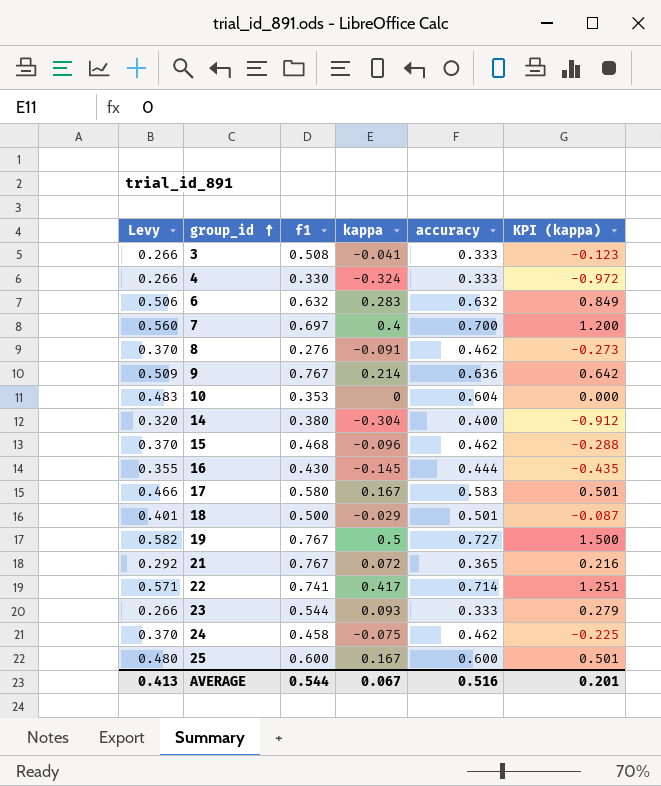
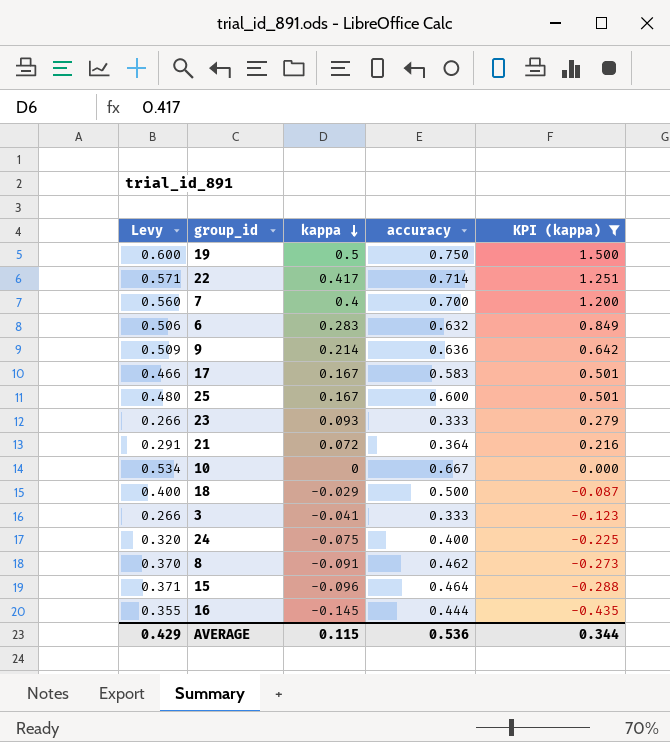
filter: none -> KPI (kappa) >= -0.435
row order: group_id ascending -> kappa descending
column f1 | position: 3 -> none
19 | Levy: 0.582 -> 0.600
19 | accuracy: 0.727 -> 0.750
21 | Levy: 0.292 -> 0.291
21 | accuracy: 0.365 -> 0.364
10 | Levy: 0.483 -> 0.534
10 | accuracy: 0.604 -> 0.667
18 | Levy: 0.401 -> 0.400
18 | accuracy: 0.501 -> 0.500
24 | Levy: 0.370 -> 0.320
24 | accuracy: 0.462 -> 0.400
15 | Levy: 0.370 -> 0.371
15 | accuracy: 0.462 -> 0.464
AVERAGE | Levy: 0.413 -> 0.429
AVERAGE | kappa: 0.067 -> 0.115
AVERAGE | accuracy: 0.516 -> 0.536
AVERAGE | KPI (kappa): 0.201 -> 0.344

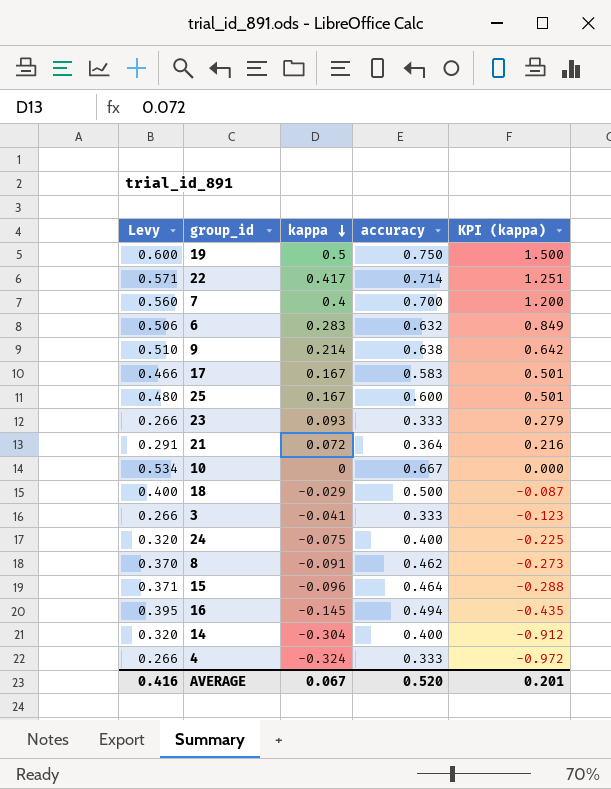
filter: KPI (kappa) >= -0.435 -> none
9 | Levy: 0.509 -> 0.510
9 | accuracy: 0.636 -> 0.638
16 | Levy: 0.355 -> 0.395
16 | accuracy: 0.444 -> 0.494
AVERAGE | Levy: 0.429 -> 0.416
AVERAGE | kappa: 0.115 -> 0.067
AVERAGE | accuracy: 0.536 -> 0.520
AVERAGE | KPI (kappa): 0.344 -> 0.201

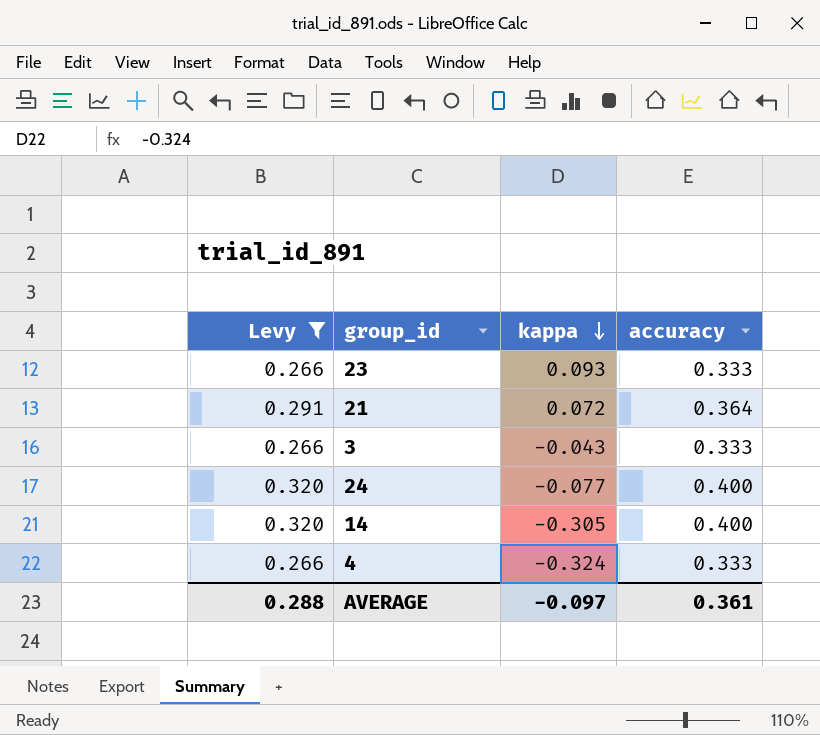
filter: none -> Levy <= 0.320
column KPI (kappa) | formula: [kappa] * 3 -> none
3 | kappa: -0.041 -> -0.043
24 | kappa: -0.075 -> -0.077
14 | kappa: -0.304 -> -0.305
AVERAGE | Levy: 0.416 -> 0.288
AVERAGE | kappa: 0.067 -> -0.097
AVERAGE | accuracy: 0.520 -> 0.361

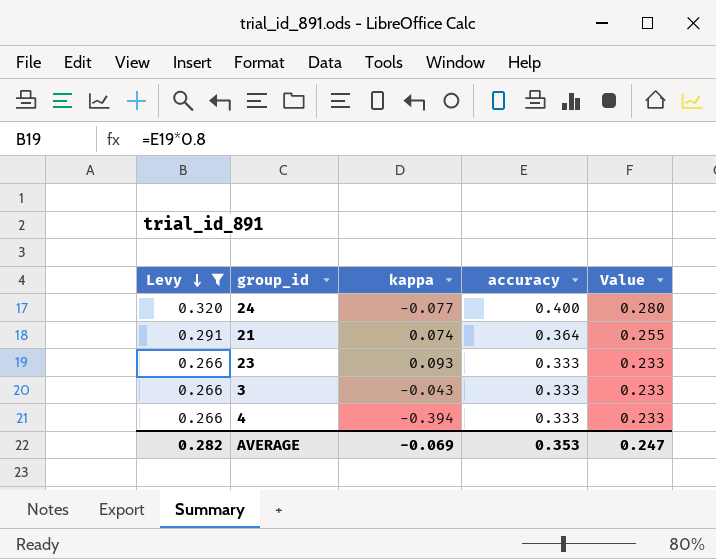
row order: kappa descending -> Levy descending
column Value | formula: none -> [accuracy] * 0.7
row 14: 0.320 | -0.305 | 0.400 -> none
21 | kappa: 0.072 -> 0.074
4 | kappa: -0.324 -> -0.394
AVERAGE | Levy: 0.288 -> 0.282
AVERAGE | kappa: -0.097 -> -0.069
AVERAGE | accuracy: 0.361 -> 0.353

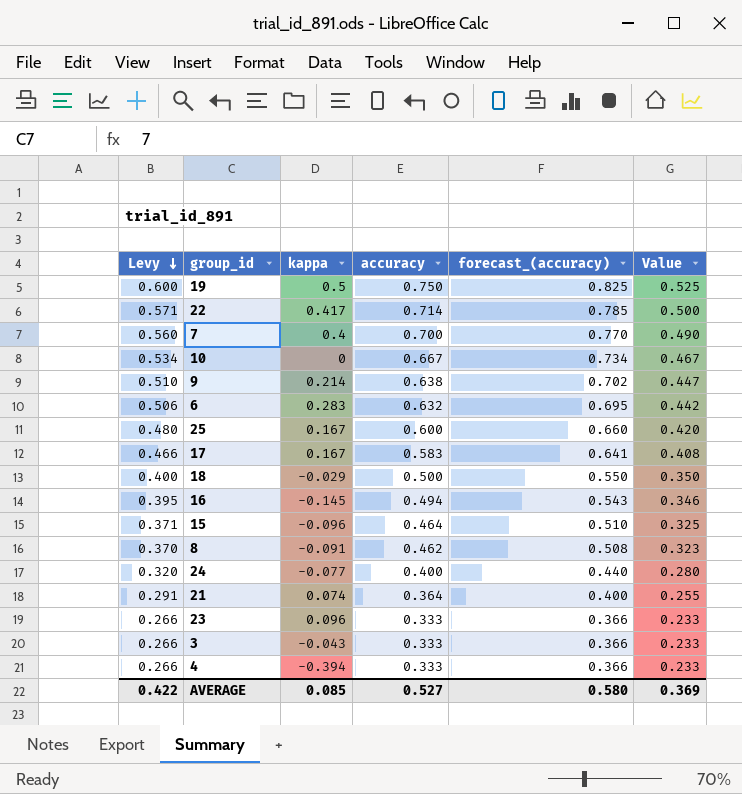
filter: Levy <= 0.320 -> none
column forecast_(accuracy) | formula: none -> [accuracy] * 1.1
23 | kappa: 0.093 -> 0.096
AVERAGE | Levy: 0.282 -> 0.422
AVERAGE | kappa: -0.069 -> 0.085
AVERAGE | accuracy: 0.353 -> 0.527
AVERAGE | Value: 0.247 -> 0.369

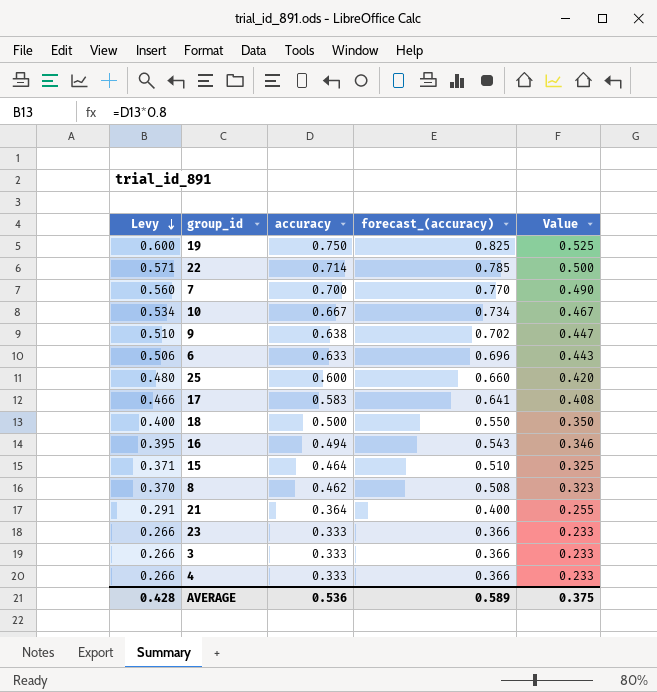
column kappa | position: 3 -> none
row 24: 0.320 | -0.077 | 0.400 | 0.440 | 0.280 -> none
6 | accuracy: 0.632 -> 0.633
6 | forecast_(accuracy): 0.695 -> 0.696
6 | Value: 0.442 -> 0.443
AVERAGE | Levy: 0.422 -> 0.428
AVERAGE | accuracy: 0.527 -> 0.536
AVERAGE | forecast_(accuracy): 0.580 -> 0.589
AVERAGE | Value: 0.369 -> 0.375

